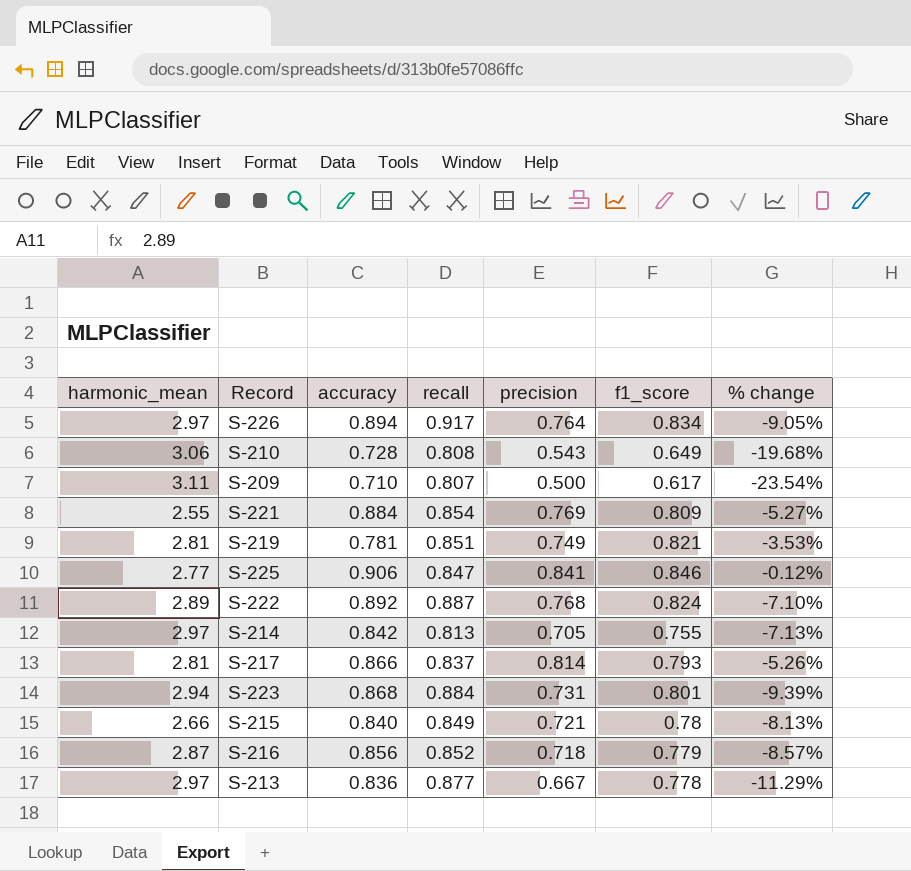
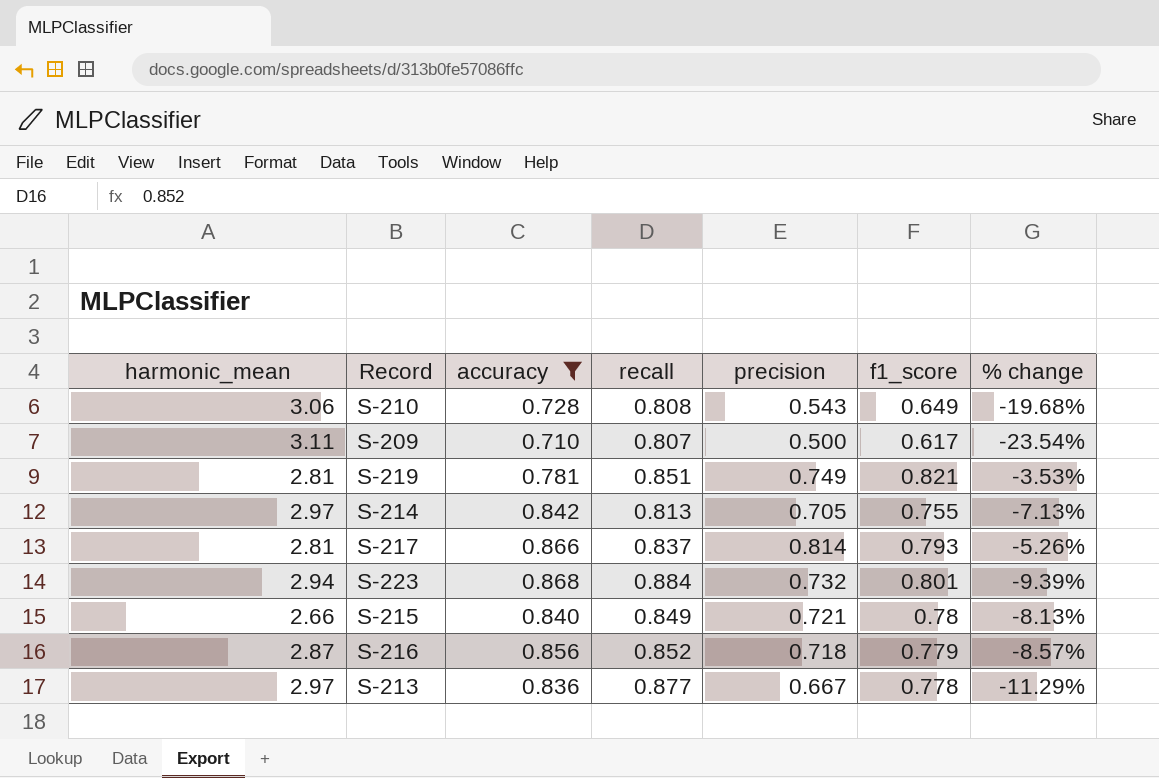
filter: none -> accuracy <= 0.868
S-223 | precision: 0.731 -> 0.732

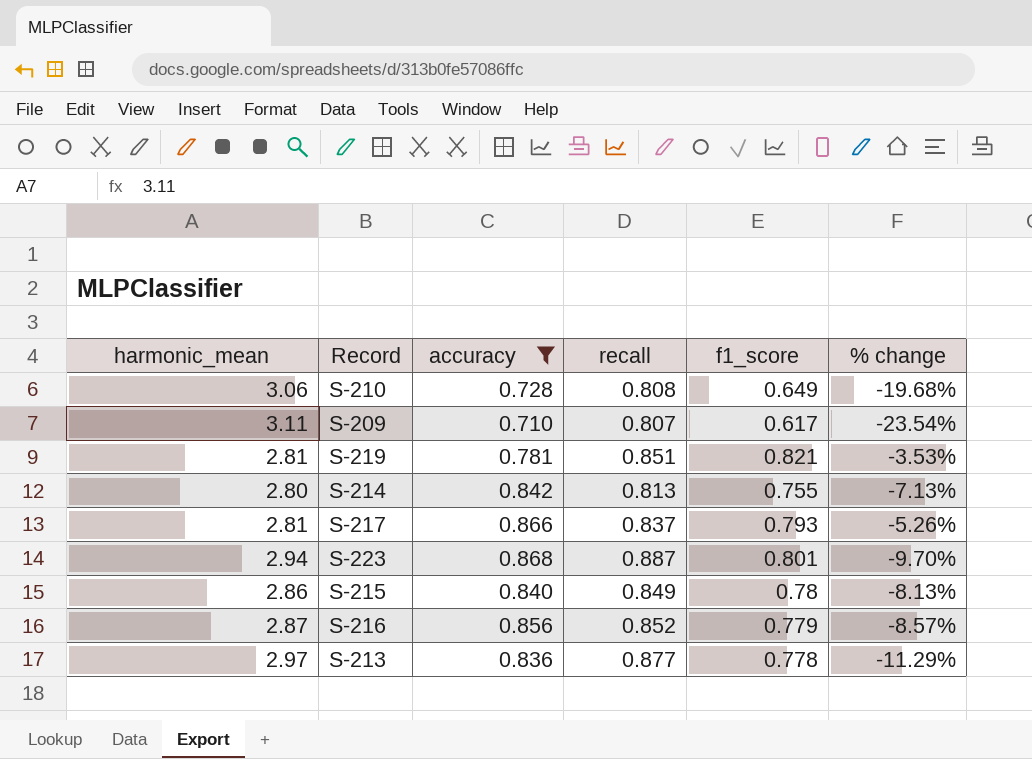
column precision | position: 5 -> none
S-214 | harmonic_mean: 2.97 -> 2.80
S-223 | recall: 0.884 -> 0.887
S-223 | % change: -9.39% -> -9.70%
S-215 | harmonic_mean: 2.66 -> 2.86

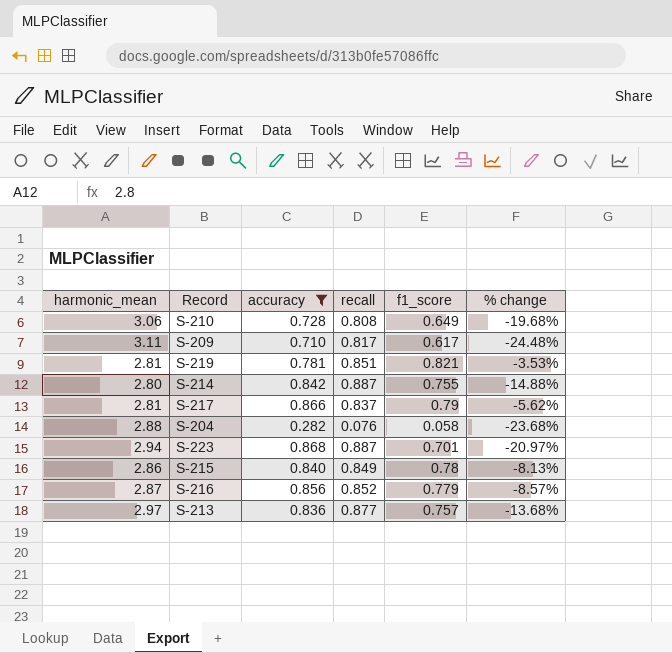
S-209 | recall: 0.807 -> 0.817
S-209 | % change: -23.54% -> -24.48%
S-214 | recall: 0.813 -> 0.887
S-214 | % change: -7.13% -> -14.88%
S-217 | f1_score: 0.793 -> 0.79
S-217 | % change: -5.26% -> -5.62%
row S-204: none -> 2.88 | 0.282 | 0.076 | 0.058 | -23.68%
S-223 | f1_score: 0.801 -> 0.701
S-223 | % change: -9.70% -> -20.97%
S-213 | f1_score: 0.778 -> 0.757
S-213 | % change: -11.29% -> -13.68%

